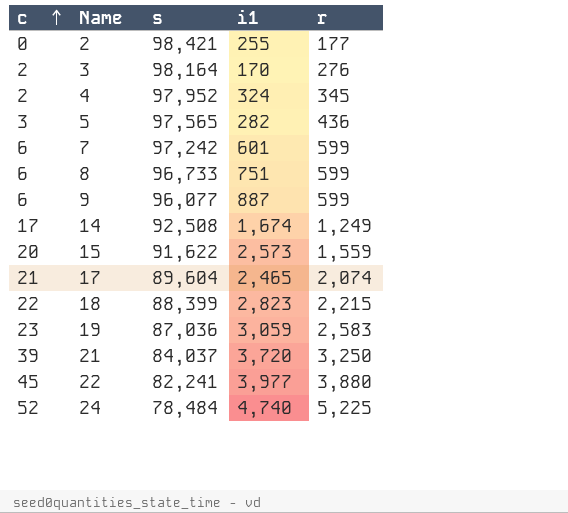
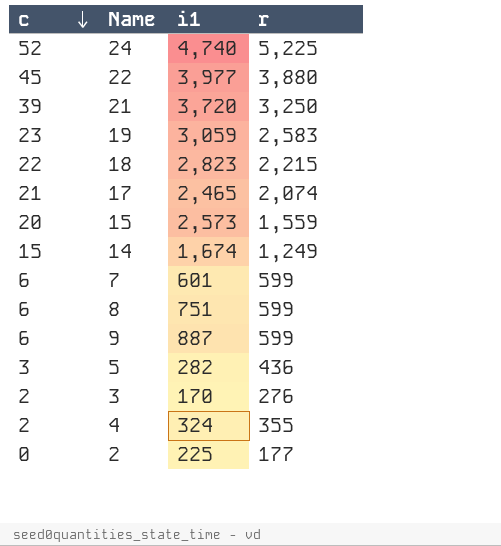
row order: c ascending -> c descending
column s | position: 3 -> none
14 | c: 17 -> 15
4 | r: 345 -> 355
2 | i1: 255 -> 225

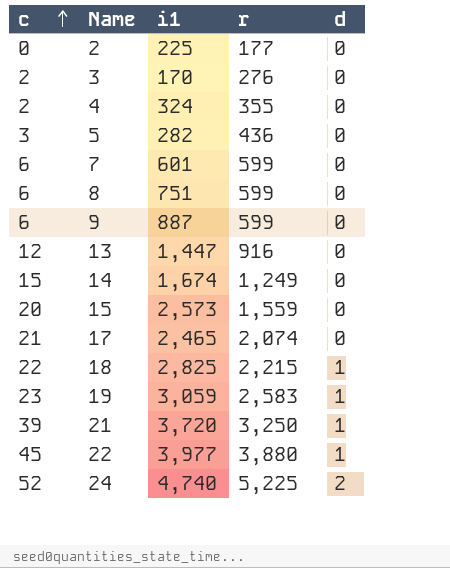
row order: c descending -> c ascending
column d | position: none -> 5
row 13: none -> 12 | 1,447 | 916 | 0
18 | i1: 2,823 -> 2,825

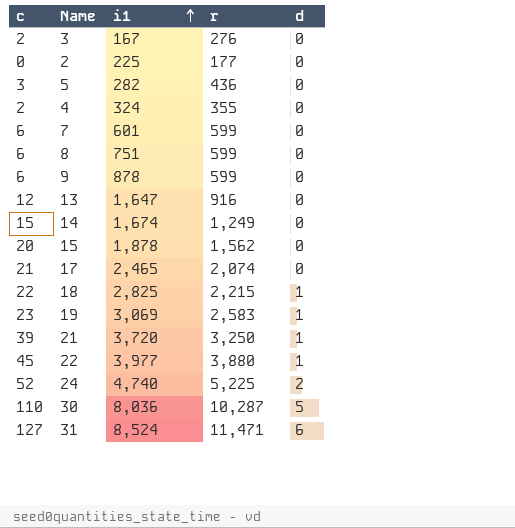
row order: c ascending -> i1 ascending
3 | i1: 170 -> 167
9 | i1: 887 -> 878
13 | i1: 1,447 -> 1,647
15 | i1: 2,573 -> 1,878
15 | r: 1,559 -> 1,562
19 | i1: 3,059 -> 3,069
row 30: none -> 110 | 8,036 | 10,287 | 5
row 31: none -> 127 | 8,524 | 11,471 | 6

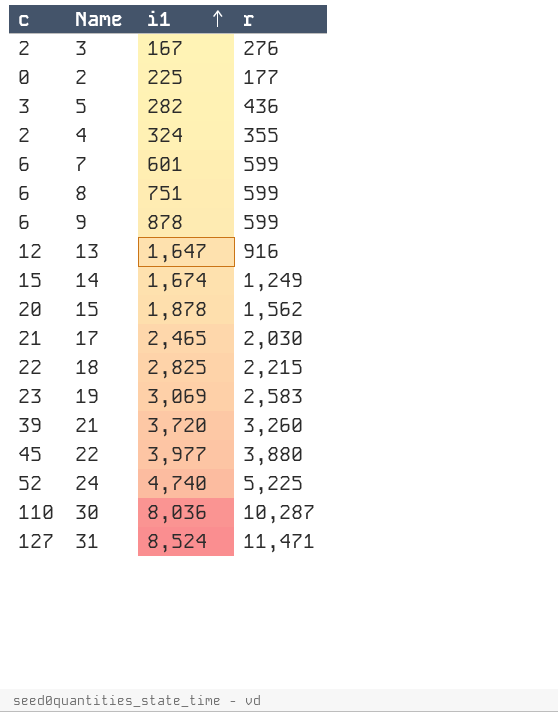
column d | position: 5 -> none
17 | r: 2,074 -> 2,030
21 | r: 3,250 -> 3,260

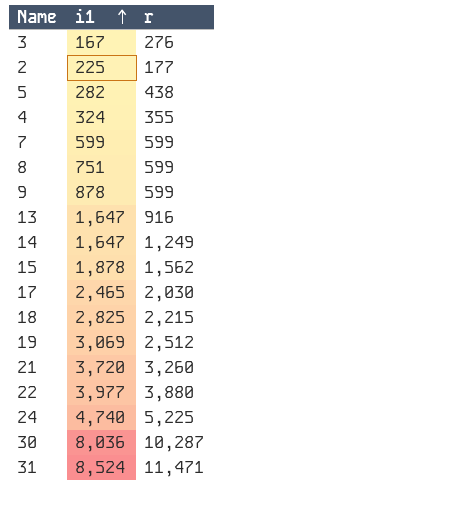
column c | position: 1 -> none
5 | r: 436 -> 438
7 | i1: 601 -> 599
14 | i1: 1,674 -> 1,647
19 | r: 2,583 -> 2,512

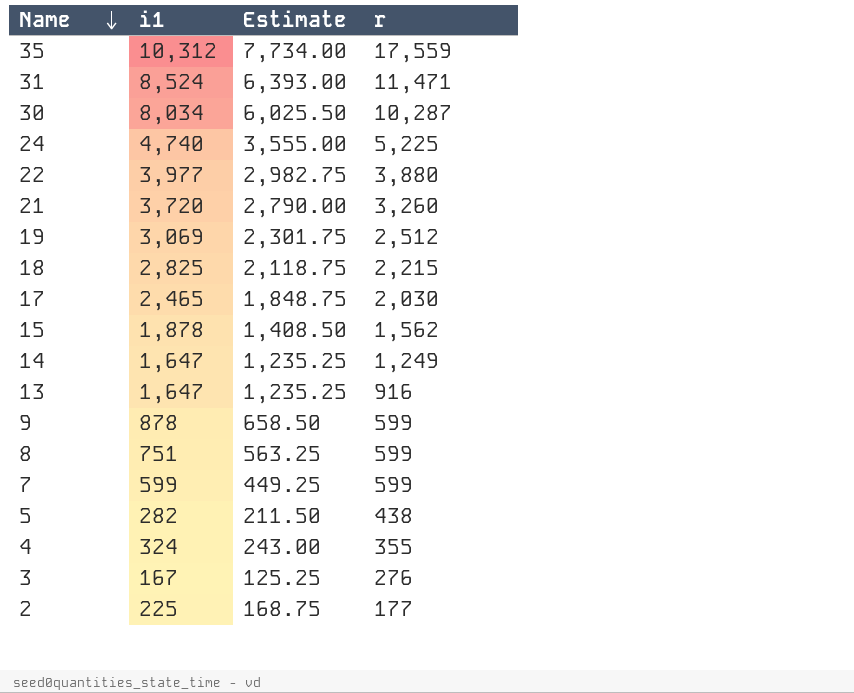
row order: i1 ascending -> Name descending
column Estimate | formula: none -> [i1] * 0.75
row 35: none -> 10,312 | 7,734.00 | 17,559
30 | i1: 8,036 -> 8,034

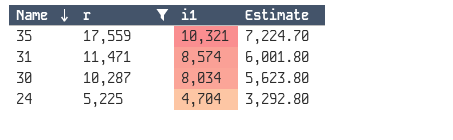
filter: none -> r >= 5,225
column r | position: 4 -> 2
column Estimate | formula: [i1] * 0.75 -> [i1] * 0.7
35 | i1: 10,312 -> 10,321
31 | i1: 8,524 -> 8,574
24 | i1: 4,740 -> 4,704

